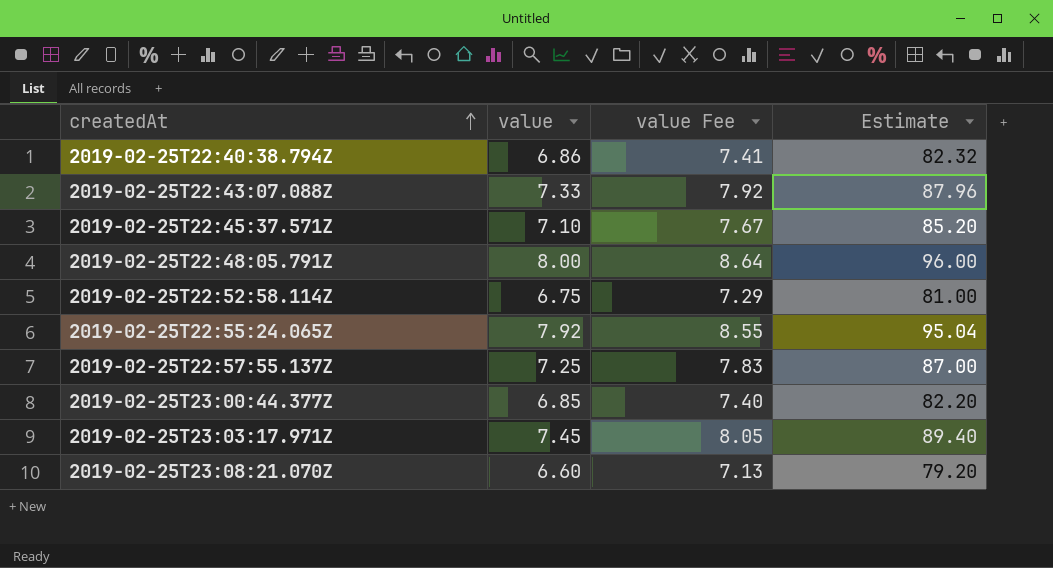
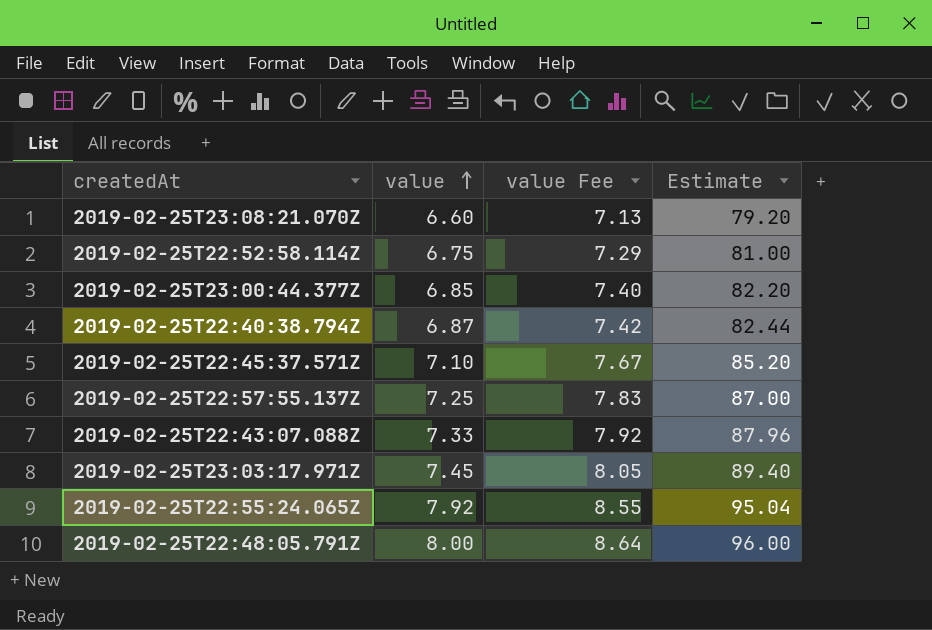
row order: createdAt ascending -> value ascending
2019-02-25T22:40:38.794Z | value: 6.86 -> 6.87
2019-02-25T22:40:38.794Z | value Fee: 7.41 -> 7.42
2019-02-25T22:40:38.794Z | Estimate: 82.32 -> 82.44

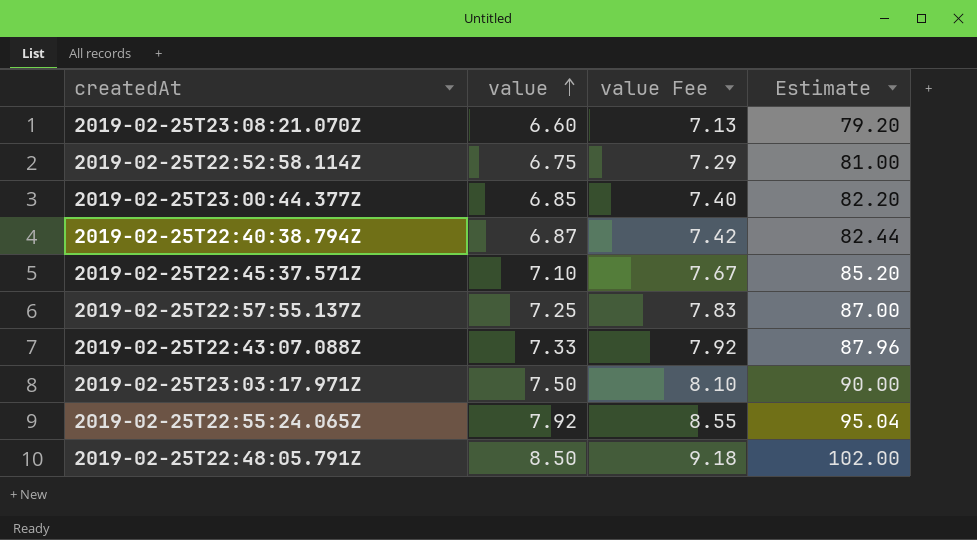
2019-02-25T23:03:17.971Z | value: 7.45 -> 7.50
2019-02-25T23:03:17.971Z | value Fee: 8.05 -> 8.10
2019-02-25T23:03:17.971Z | Estimate: 89.40 -> 90.00
2019-02-25T22:48:05.791Z | value: 8.00 -> 8.50
2019-02-25T22:48:05.791Z | value Fee: 8.64 -> 9.18
2019-02-25T22:48:05.791Z | Estimate: 96.00 -> 102.00

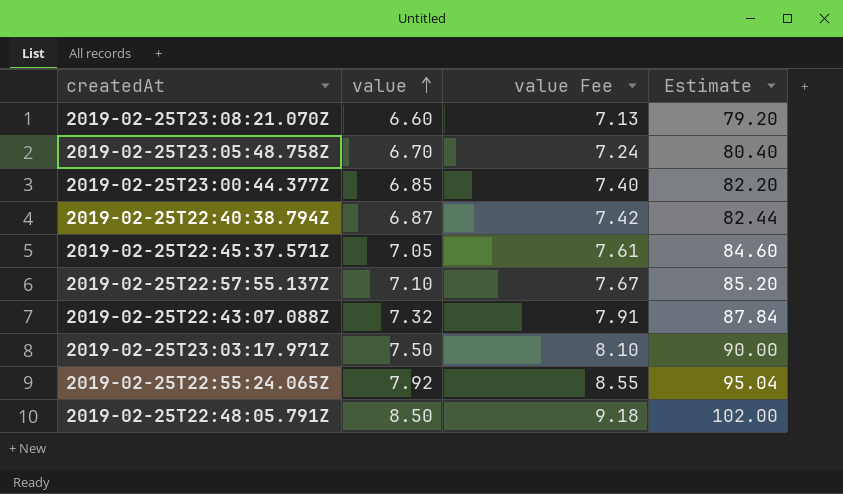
row 2019-02-25T22:52:58.114Z: 6.75 | 7.29 | 81.00 -> none
row 2019-02-25T23:05:48.758Z: none -> 6.70 | 7.24 | 80.40
2019-02-25T22:45:37.571Z | value: 7.10 -> 7.05
2019-02-25T22:45:37.571Z | value Fee: 7.67 -> 7.61
2019-02-25T22:45:37.571Z | Estimate: 85.20 -> 84.60
2019-02-25T22:57:55.137Z | value: 7.25 -> 7.10
2019-02-25T22:57:55.137Z | value Fee: 7.83 -> 7.67
2019-02-25T22:57:55.137Z | Estimate: 87.00 -> 85.20
2019-02-25T22:43:07.088Z | value: 7.33 -> 7.32
2019-02-25T22:43:07.088Z | value Fee: 7.92 -> 7.91
2019-02-25T22:43:07.088Z | Estimate: 87.96 -> 87.84

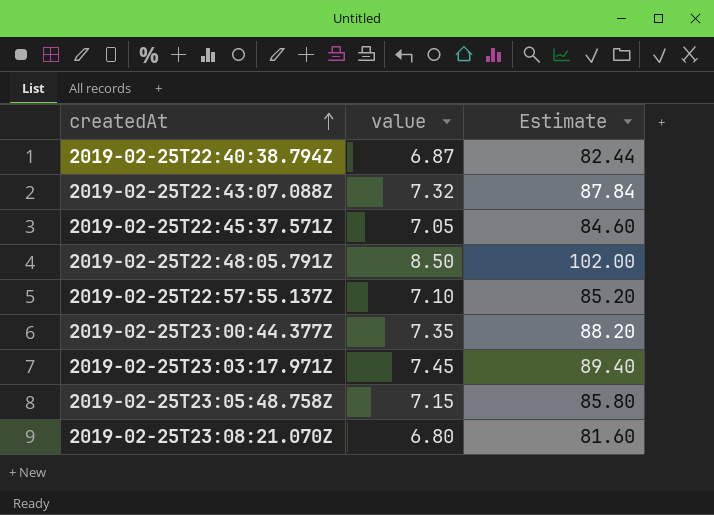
row order: value ascending -> createdAt ascending
column value Fee | formula: [value] * 1.08 -> none
row 2019-02-25T22:55:24.065Z: 7.92 | 8.55 | 95.04 -> none
2019-02-25T23:00:44.377Z | value: 6.85 -> 7.35
2019-02-25T23:00:44.377Z | Estimate: 82.20 -> 88.20
2019-02-25T23:03:17.971Z | value: 7.50 -> 7.45
2019-02-25T23:03:17.971Z | Estimate: 90.00 -> 89.40
2019-02-25T23:05:48.758Z | value: 6.70 -> 7.15
2019-02-25T23:05:48.758Z | Estimate: 80.40 -> 85.80
2019-02-25T23:08:21.070Z | value: 6.60 -> 6.80
2019-02-25T23:08:21.070Z | Estimate: 79.20 -> 81.60

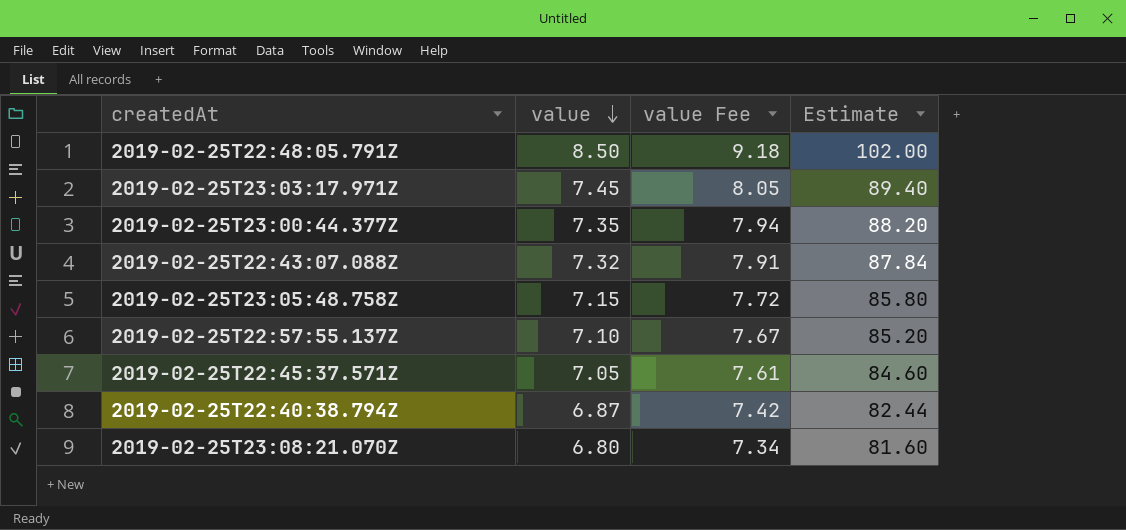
row order: createdAt ascending -> value descending
column value Fee | formula: none -> [value] * 1.08

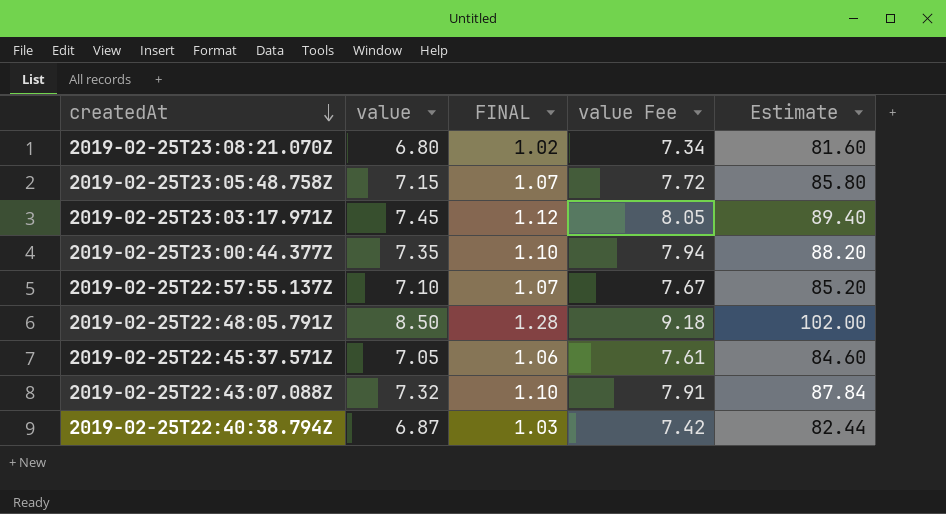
row order: value descending -> createdAt descending
column FINAL | formula: none -> [value] * 0.15

